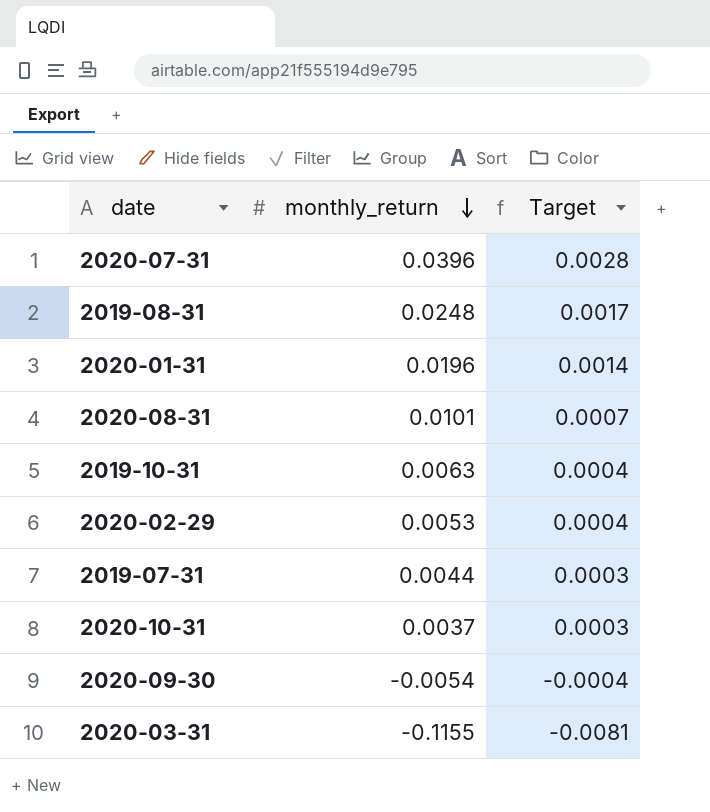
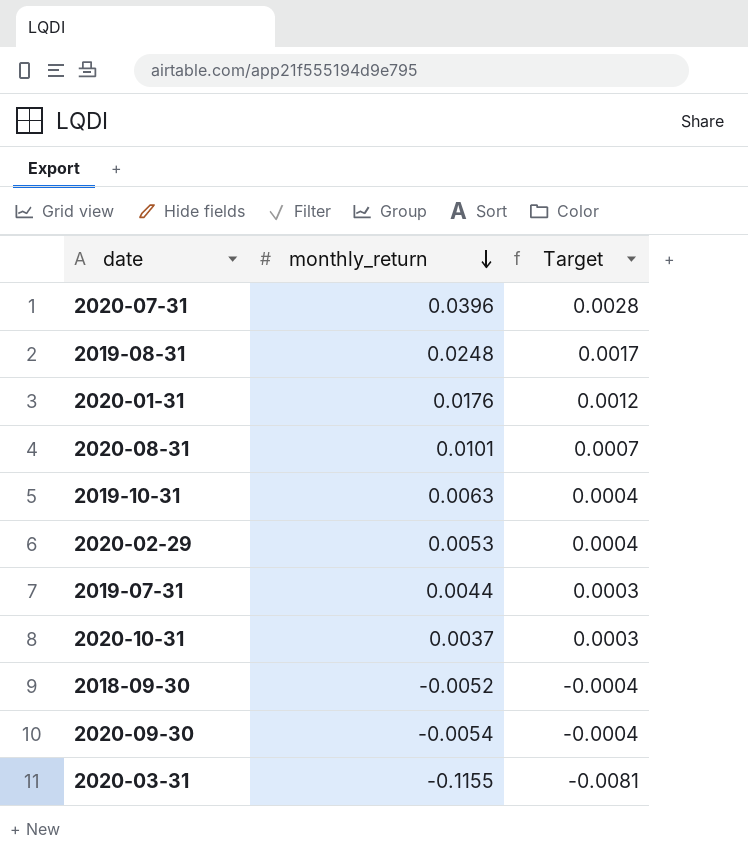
2020-01-31 | monthly_return: 0.0196 -> 0.0176
2020-01-31 | Target: 0.0014 -> 0.0012
row 2018-09-30: none -> -0.0052 | -0.0004

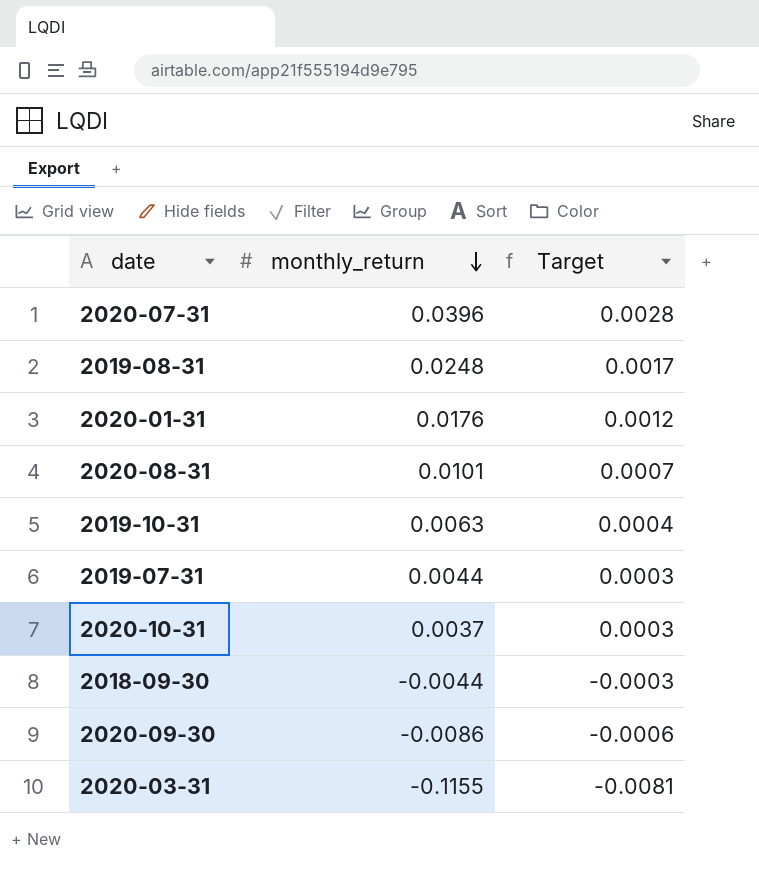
row 2020-02-29: 0.0053 | 0.0004 -> none
2018-09-30 | monthly_return: -0.0052 -> -0.0044
2018-09-30 | Target: -0.0004 -> -0.0003
2020-09-30 | monthly_return: -0.0054 -> -0.0086
2020-09-30 | Target: -0.0004 -> -0.0006

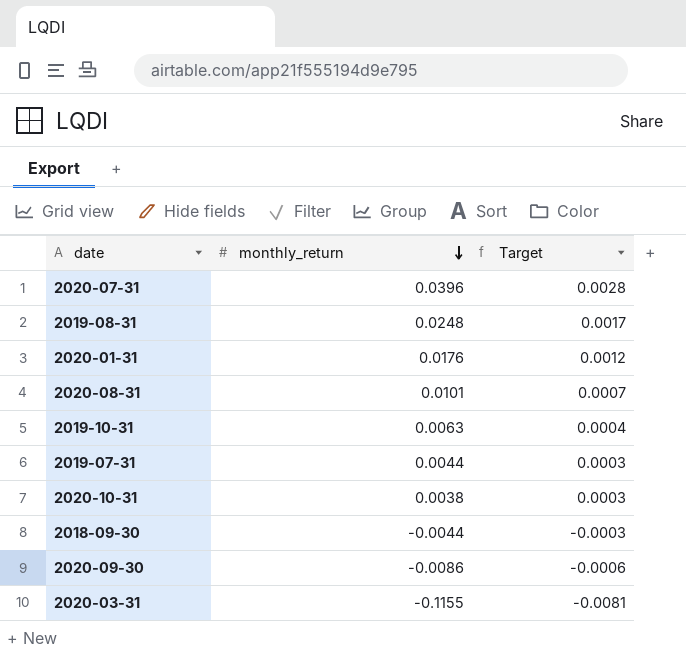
2020-10-31 | monthly_return: 0.0037 -> 0.0038

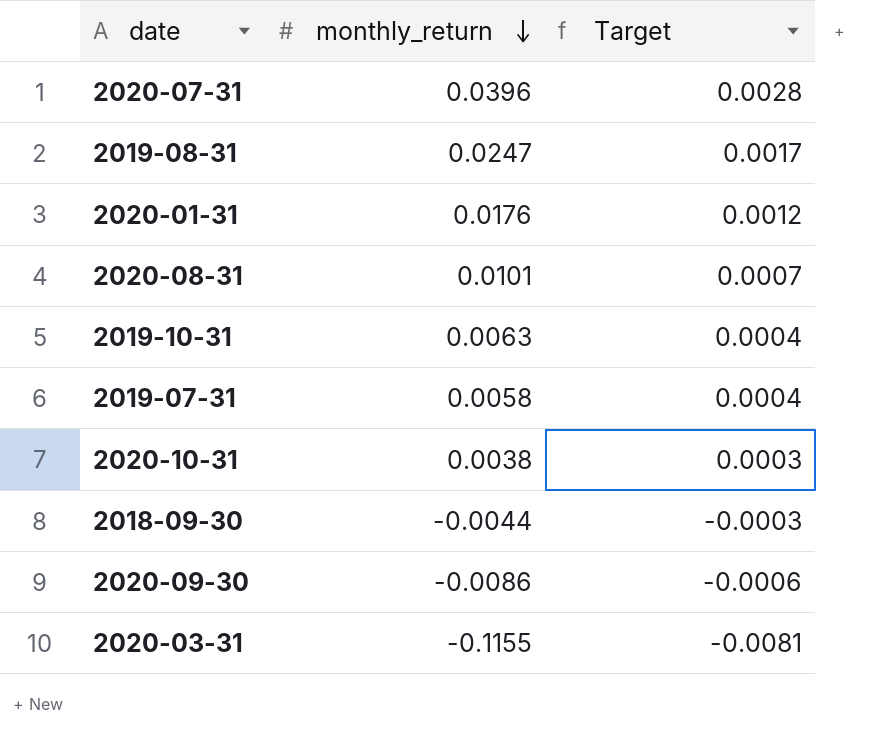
2019-08-31 | monthly_return: 0.0248 -> 0.0247
2019-07-31 | monthly_return: 0.0044 -> 0.0058
2019-07-31 | Target: 0.0003 -> 0.0004

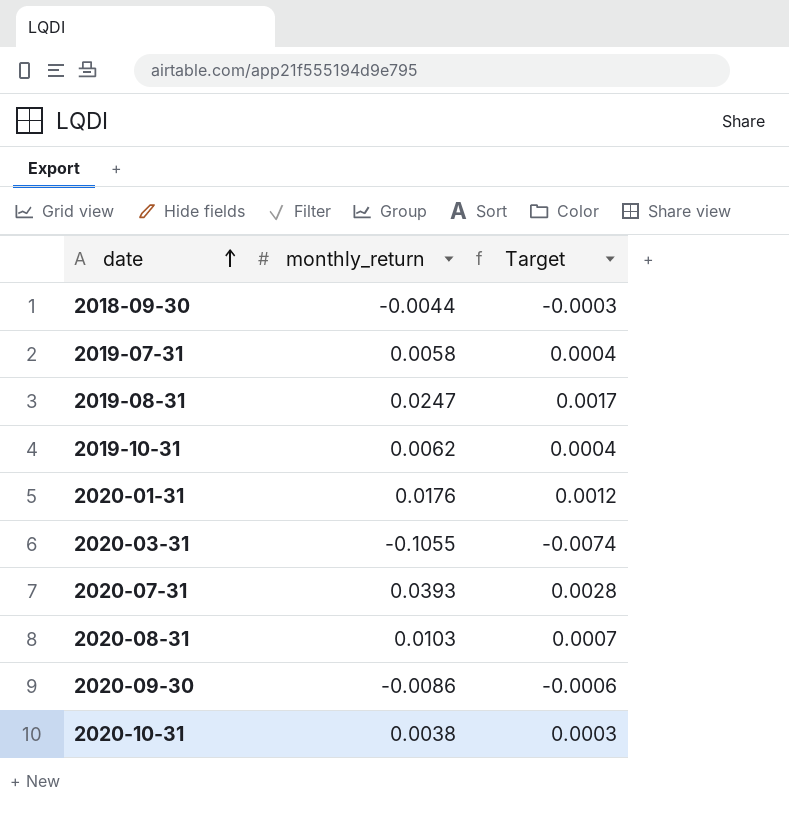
row order: monthly_return descending -> date ascending
2019-10-31 | monthly_return: 0.0063 -> 0.0062
2020-03-31 | monthly_return: -0.1155 -> -0.1055
2020-03-31 | Target: -0.0081 -> -0.0074
2020-07-31 | monthly_return: 0.0396 -> 0.0393
2020-08-31 | monthly_return: 0.0101 -> 0.0103

